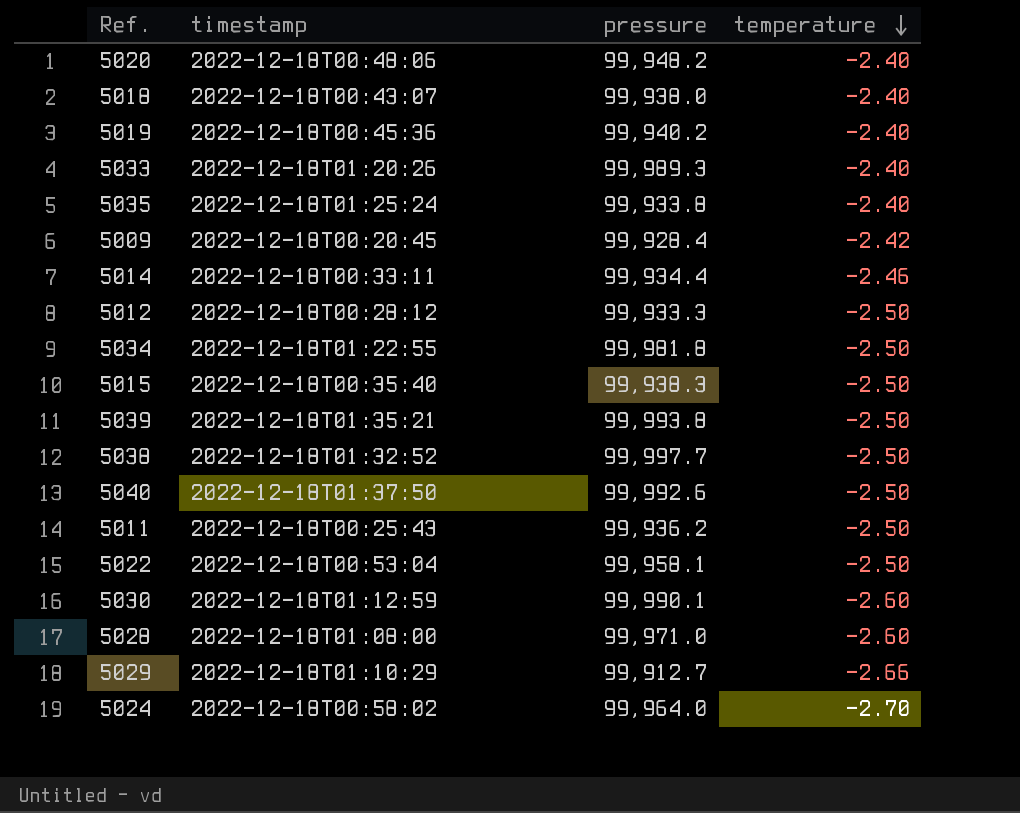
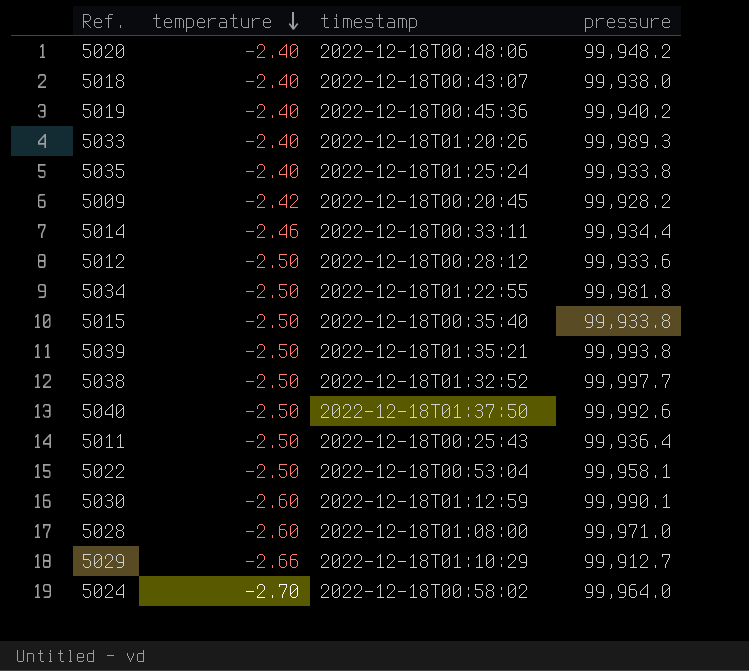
column temperature | position: 4 -> 2
5009 | pressure: 99,928.4 -> 99,928.2
5012 | pressure: 99,933.3 -> 99,933.6
5015 | pressure: 99,938.3 -> 99,933.8
5011 | pressure: 99,936.2 -> 99,936.4

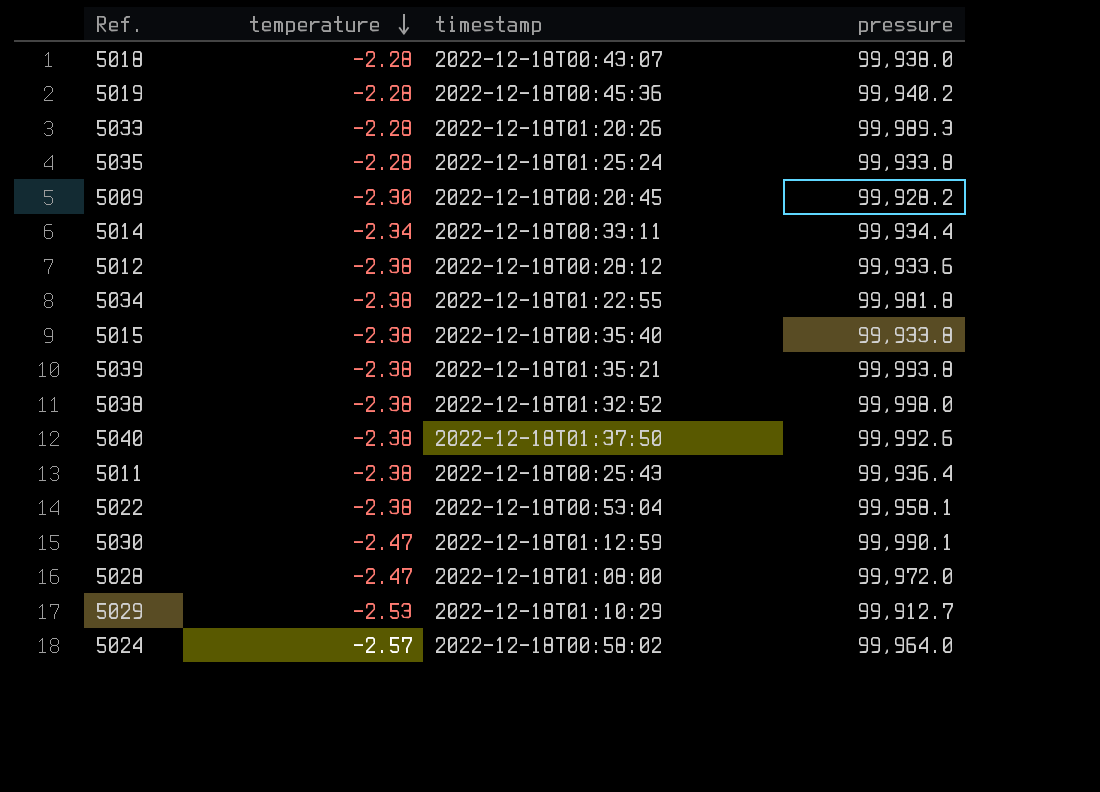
row 5020: -2.40 | 2022-12-18T00:48:06 | 99,948.2 -> none
5018 | temperature: -2.40 -> -2.28
5019 | temperature: -2.40 -> -2.28
5033 | temperature: -2.40 -> -2.28
5035 | temperature: -2.40 -> -2.28
5009 | temperature: -2.42 -> -2.30
5014 | temperature: -2.46 -> -2.34
5012 | temperature: -2.50 -> -2.38
5034 | temperature: -2.50 -> -2.38
5015 | temperature: -2.50 -> -2.38
5039 | temperature: -2.50 -> -2.38
5038 | temperature: -2.50 -> -2.38
5038 | pressure: 99,997.7 -> 99,998.0
5040 | temperature: -2.50 -> -2.38
5011 | temperature: -2.50 -> -2.38
5022 | temperature: -2.50 -> -2.38
5030 | temperature: -2.60 -> -2.47
5028 | temperature: -2.60 -> -2.47
5028 | pressure: 99,971.0 -> 99,972.0
5029 | temperature: -2.66 -> -2.53
5024 | temperature: -2.70 -> -2.57

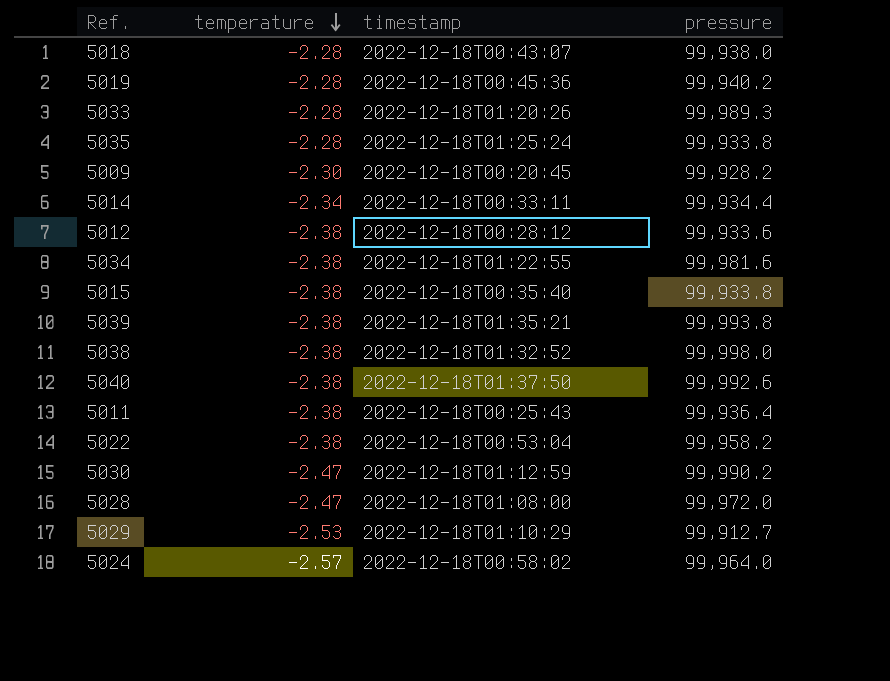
5034 | pressure: 99,981.8 -> 99,981.6
5022 | pressure: 99,958.1 -> 99,958.2
5030 | pressure: 99,990.1 -> 99,990.2

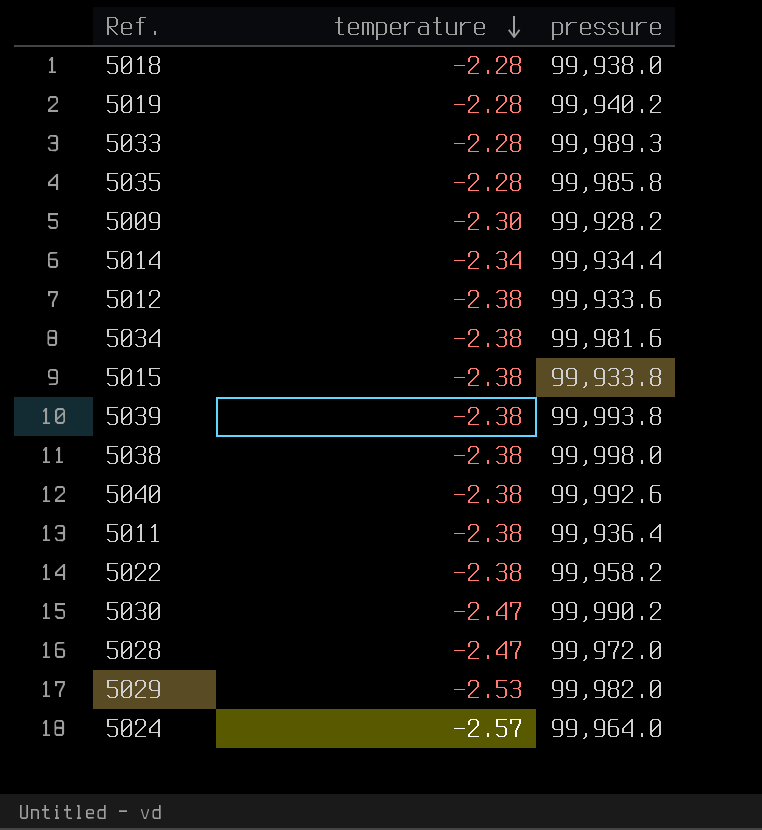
column timestamp | position: 3 -> none
5035 | pressure: 99,933.8 -> 99,985.8
5029 | pressure: 99,912.7 -> 99,982.0

